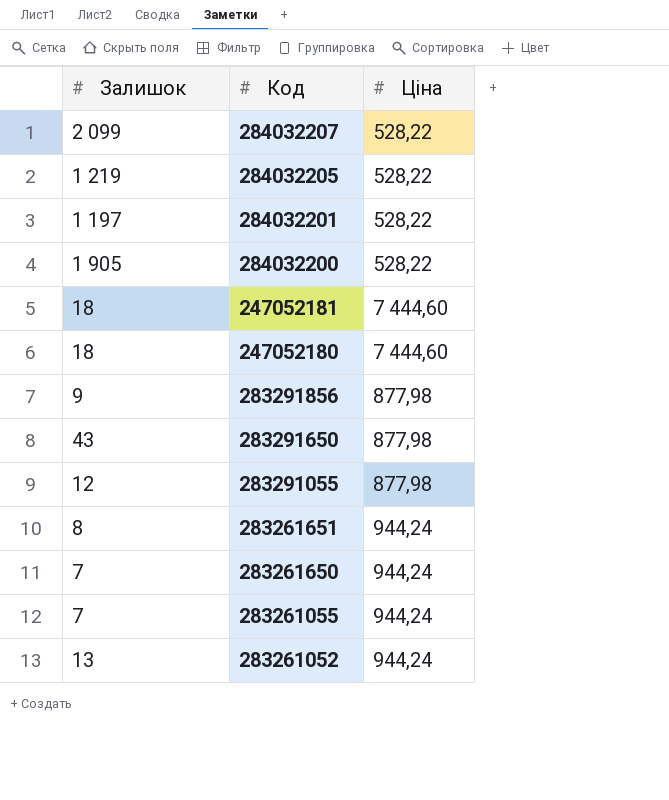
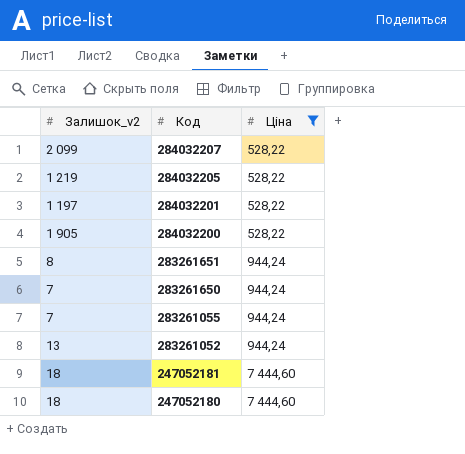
filter: none -> Ціна != 877,98
row order: none -> Код descending
column name: Залишок -> Залишок_v2

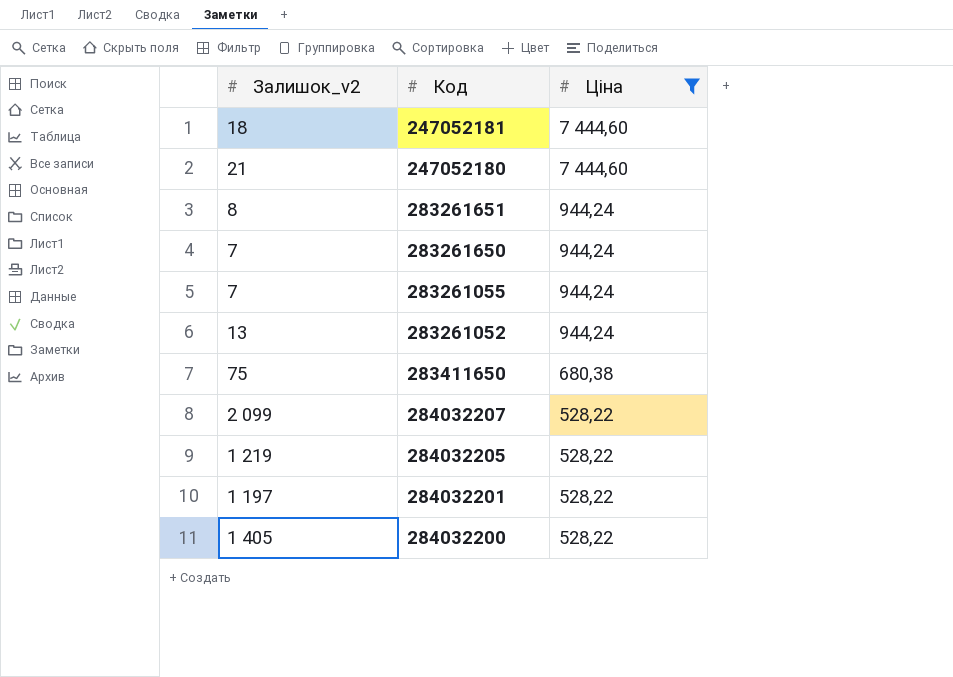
row order: Код descending -> Ціна descending
247052180 | Залишок_v2: 18 -> 21
row 283411650: none -> 75 | 680,38
284032200 | Залишок_v2: 1 905 -> 1 405

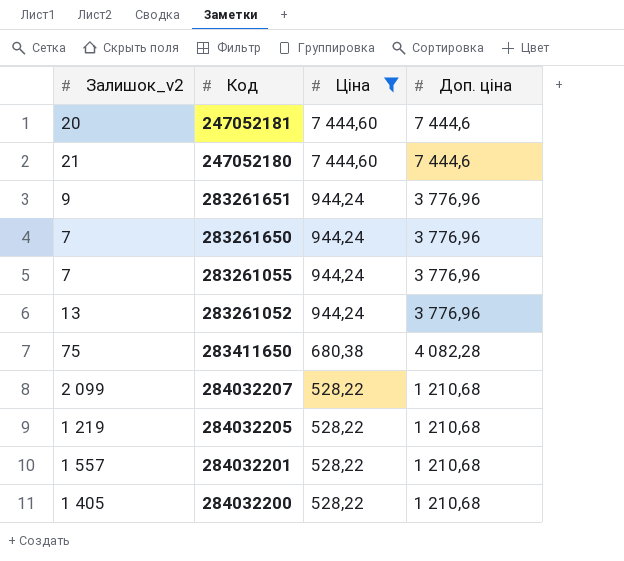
column Доп. ціна | position: none -> 4
247052181 | Залишок_v2: 18 -> 20
283261651 | Залишок_v2: 8 -> 9
284032201 | Залишок_v2: 1 197 -> 1 557

